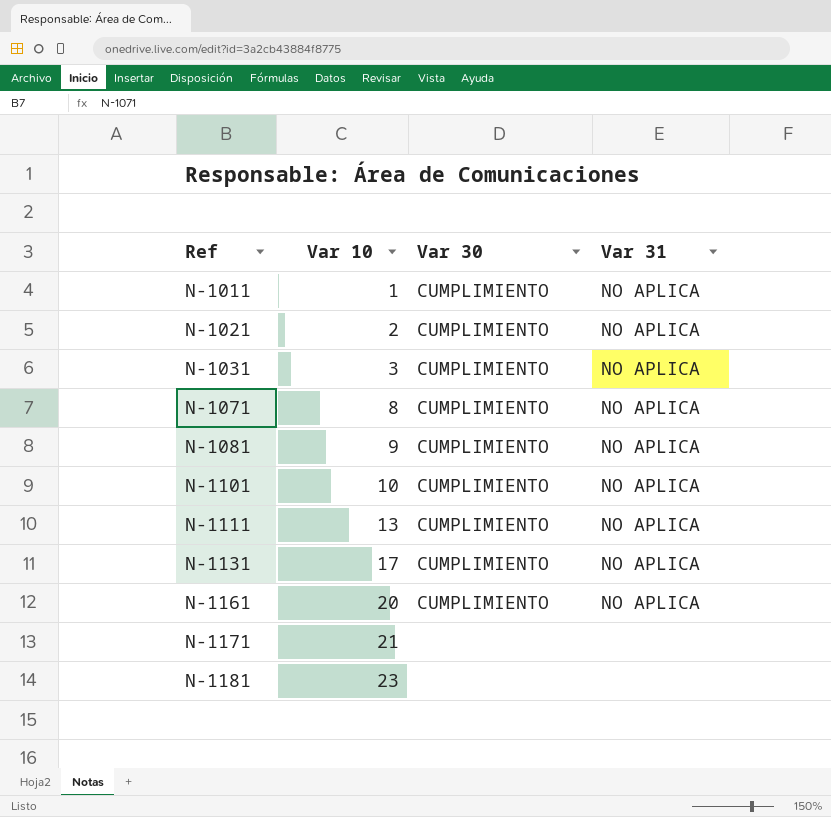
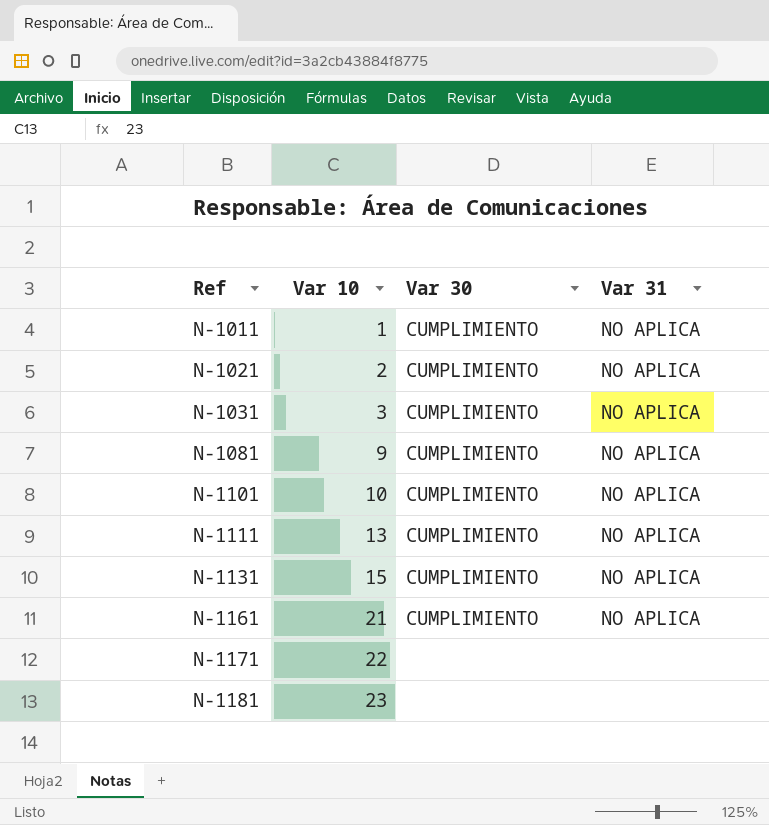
row N-1071: 8 | CUMPLIMIENTO | NO APLICA -> none
N-1131 | Var 10: 17 -> 15
N-1161 | Var 10: 20 -> 21
N-1171 | Var 10: 21 -> 22

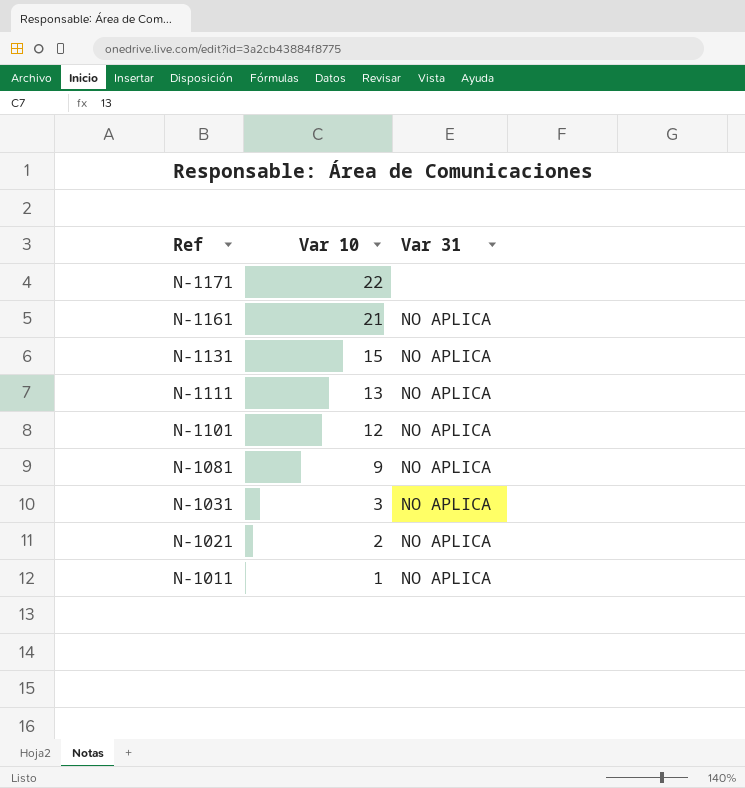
row order: Ref ascending -> Ref descending
column Var 30 | position: 3 -> none
row N-1181: 23 | none | none -> none
N-1101 | Var 10: 10 -> 12

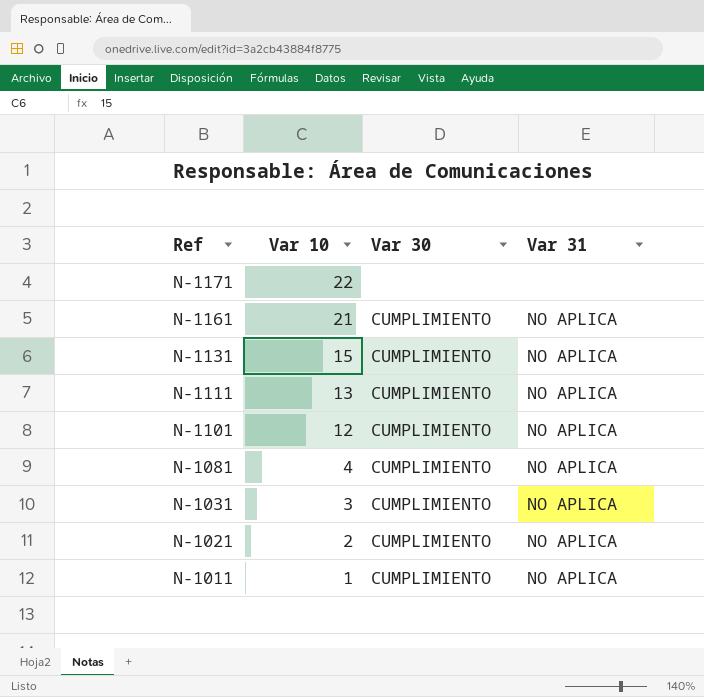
column Var 30 | position: none -> 3
N-1081 | Var 10: 9 -> 4

